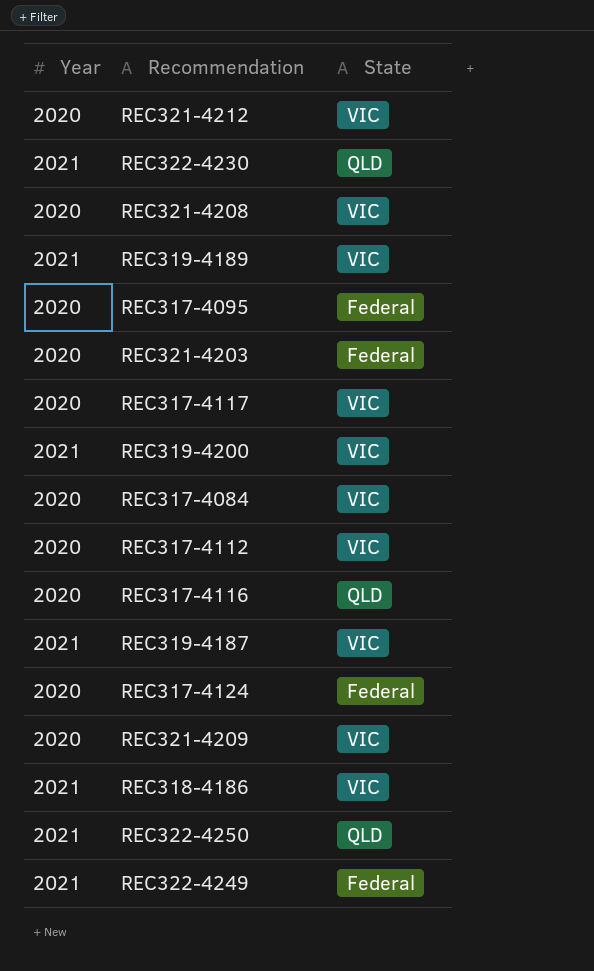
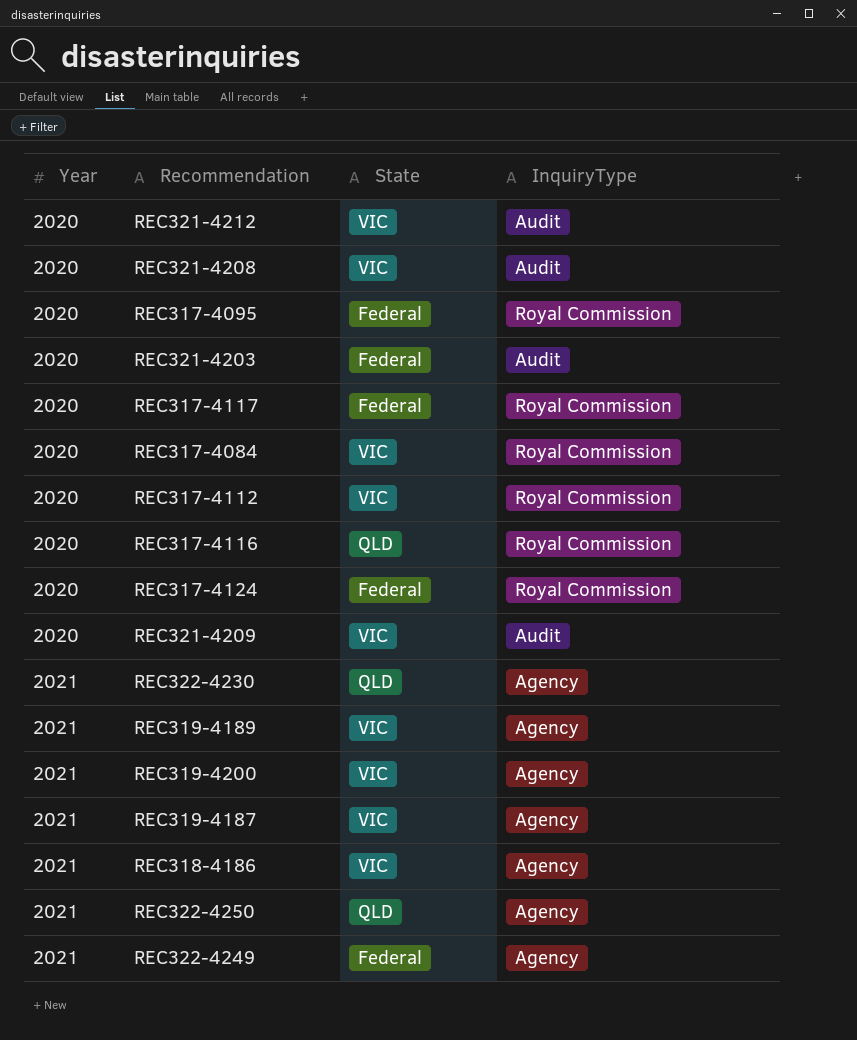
row order: none -> Year ascending
column InquiryType | position: none -> 4
REC317-4117 | State: VIC -> Federal

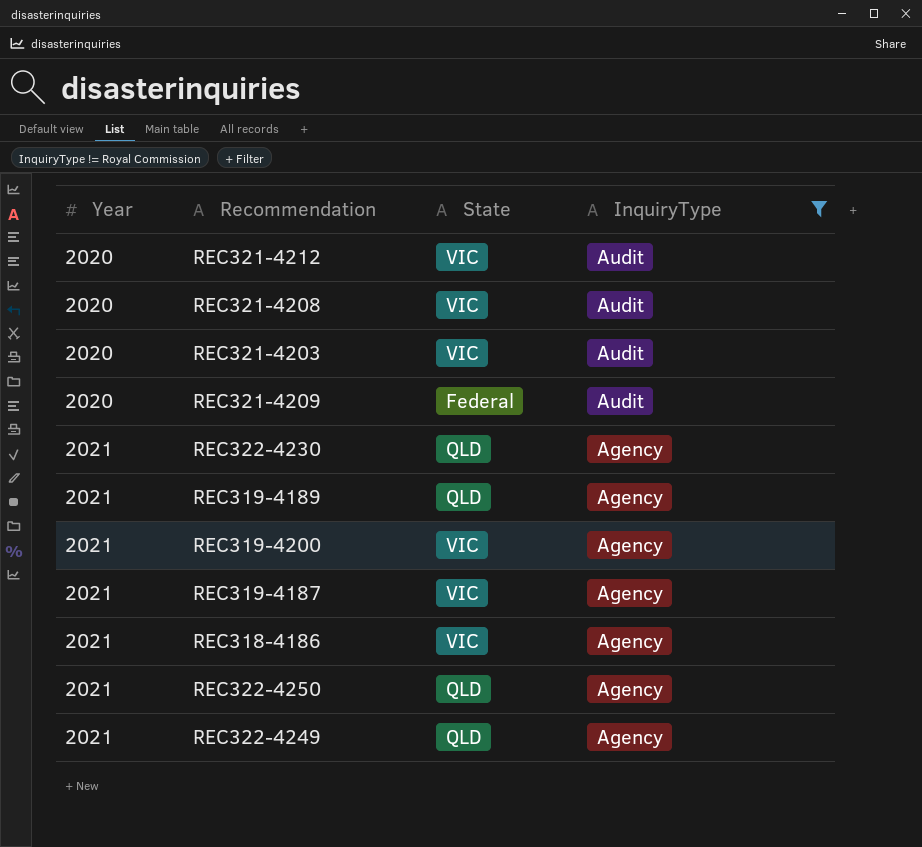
filter: none -> InquiryType != Royal Commission
REC321-4203 | State: Federal -> VIC
REC321-4209 | State: VIC -> Federal
REC319-4189 | State: VIC -> QLD
REC322-4249 | State: Federal -> QLD

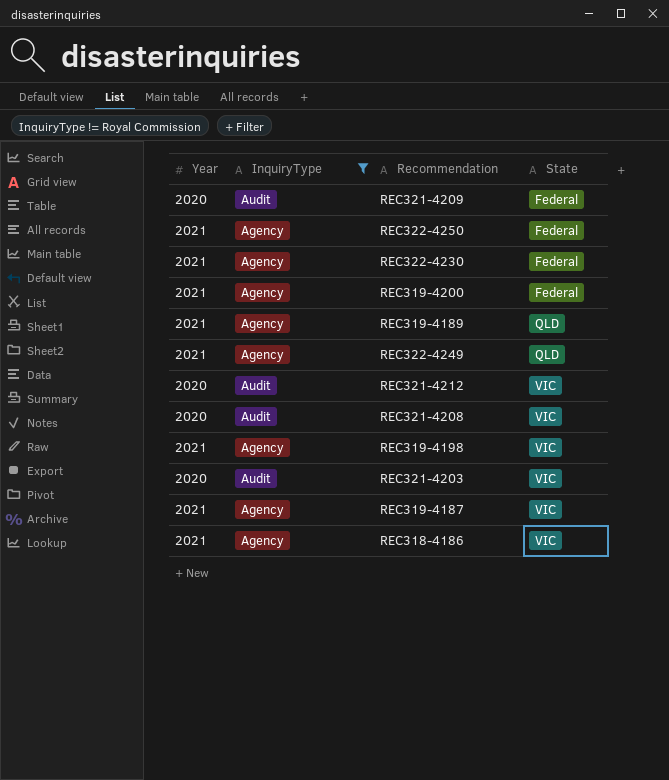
row order: Year ascending -> State ascending
column InquiryType | position: 4 -> 2
REC322-4250 | State: QLD -> Federal
REC322-4230 | State: QLD -> Federal
REC319-4200 | State: VIC -> Federal
row REC319-4198: none -> 2021 | Agency | VIC

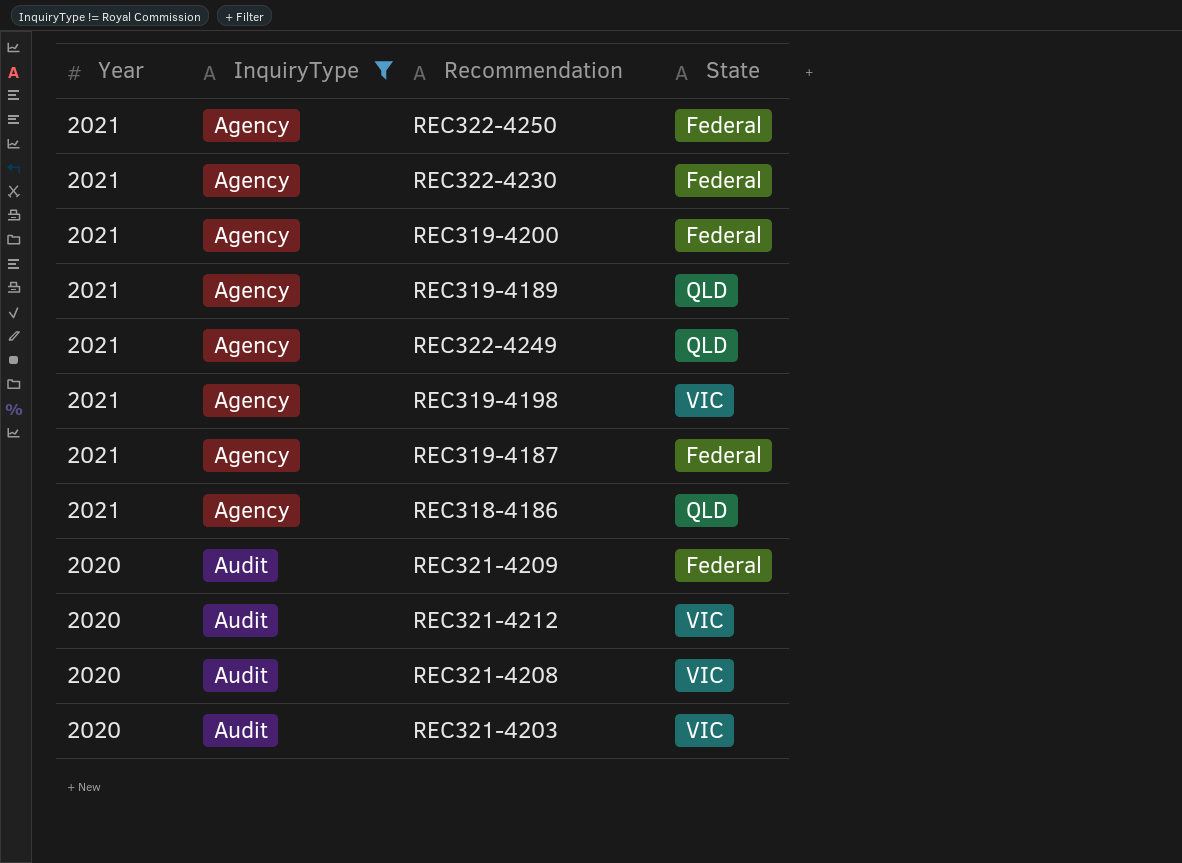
row order: State ascending -> Year descending
REC319-4187 | State: VIC -> Federal
REC318-4186 | State: VIC -> QLD

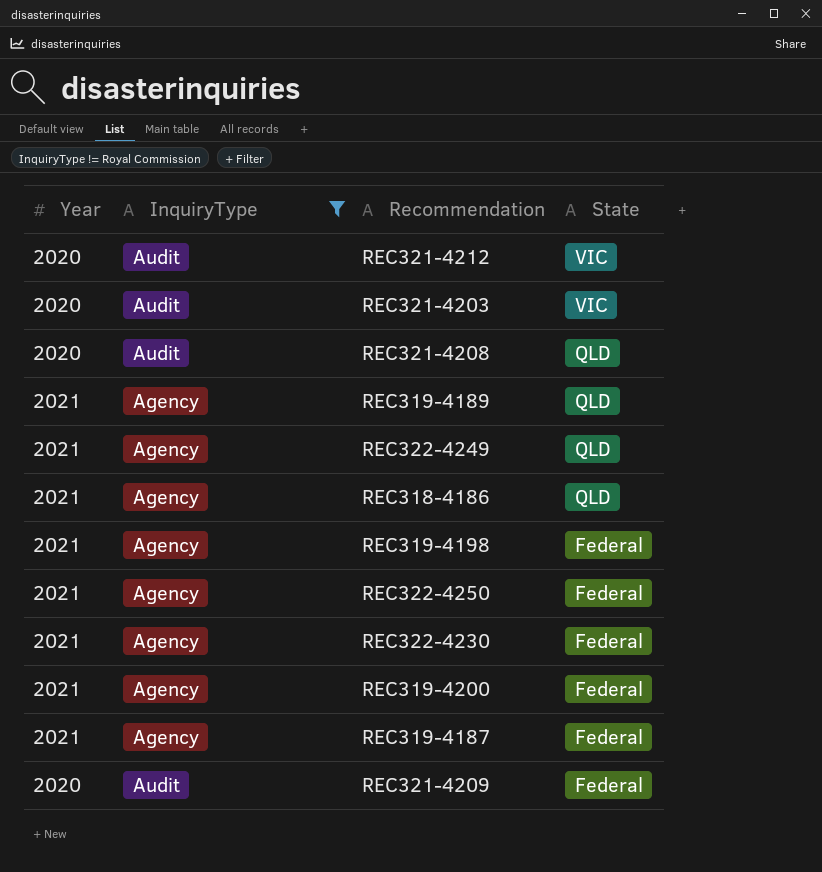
row order: Year descending -> State descending
REC321-4208 | State: VIC -> QLD
REC319-4198 | State: VIC -> Federal

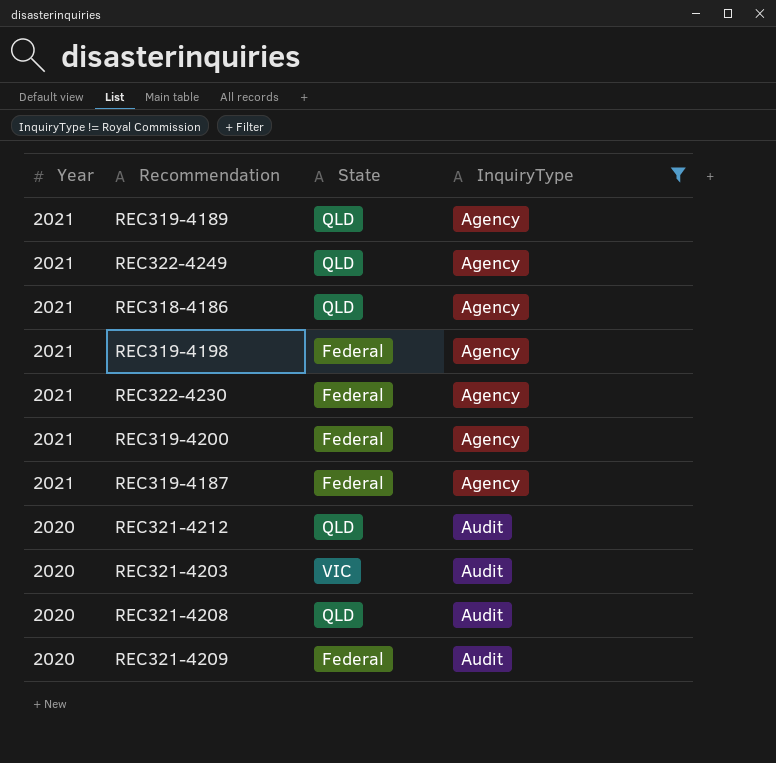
row order: State descending -> Year descending
column InquiryType | position: 2 -> 4
row REC322-4250: 2021 | Agency | Federal -> none
REC321-4212 | State: VIC -> QLD

